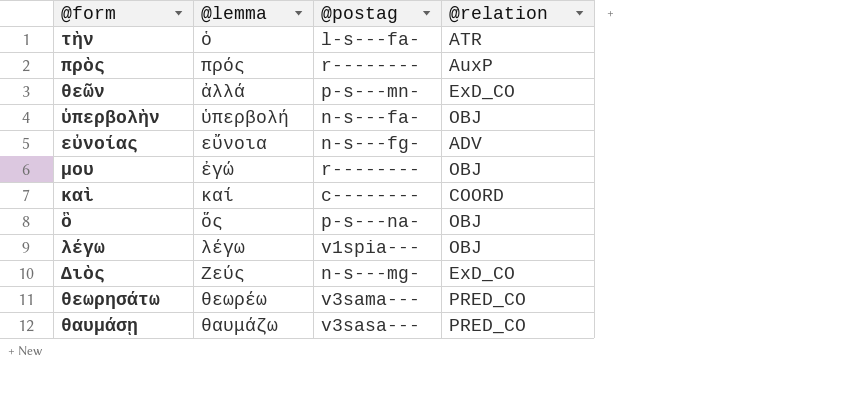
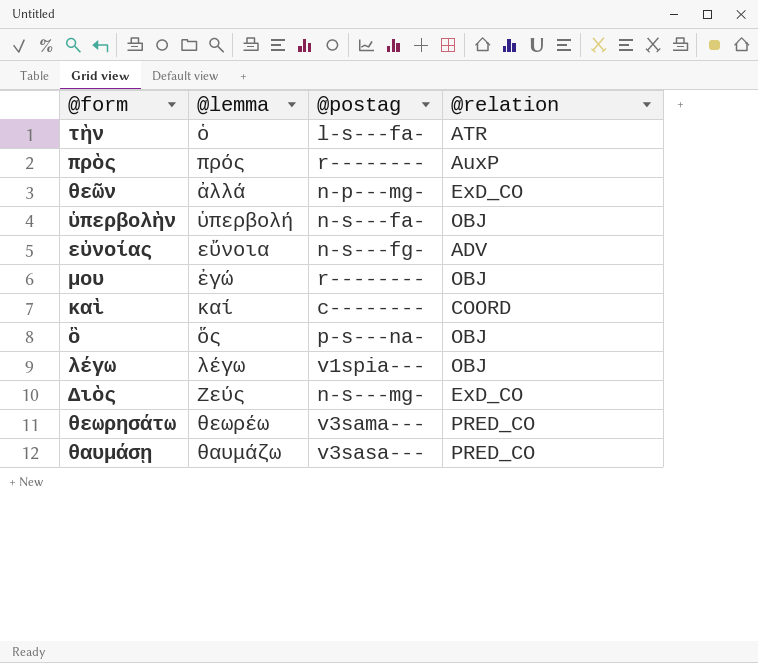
θεῶν | @postag: p-s---mn- -> n-p---mg-

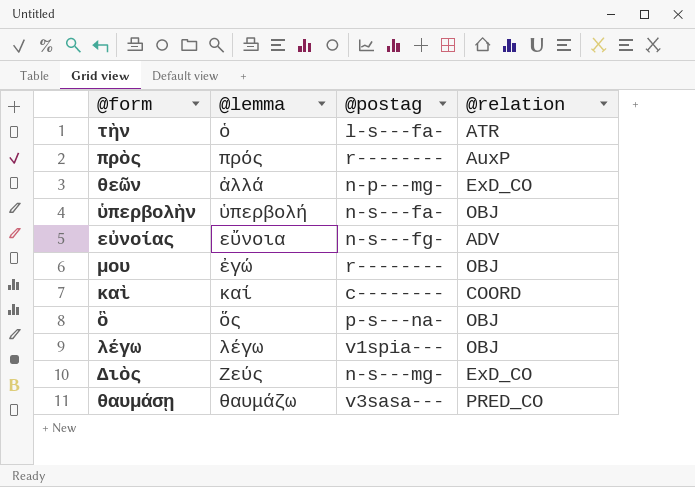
row θεωρησάτω: θεωρέω | v3sama--- | PRED_CO -> none

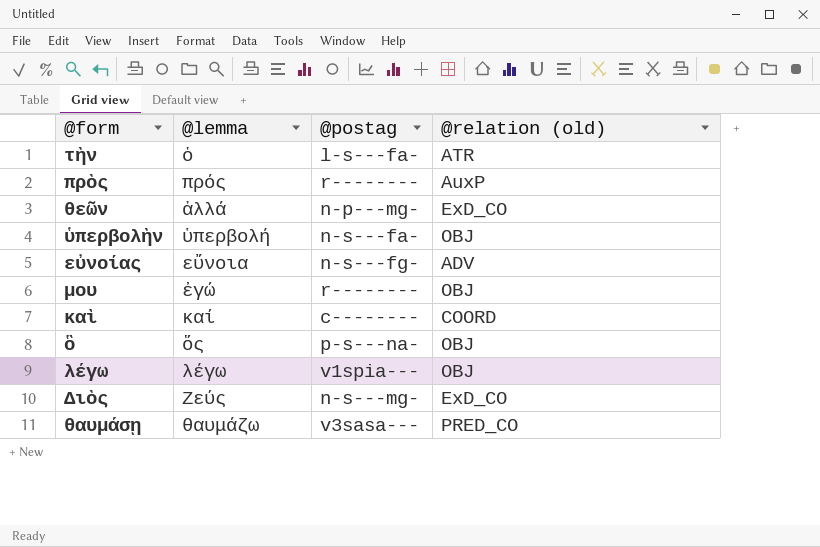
column name: @relation -> @relation (old)

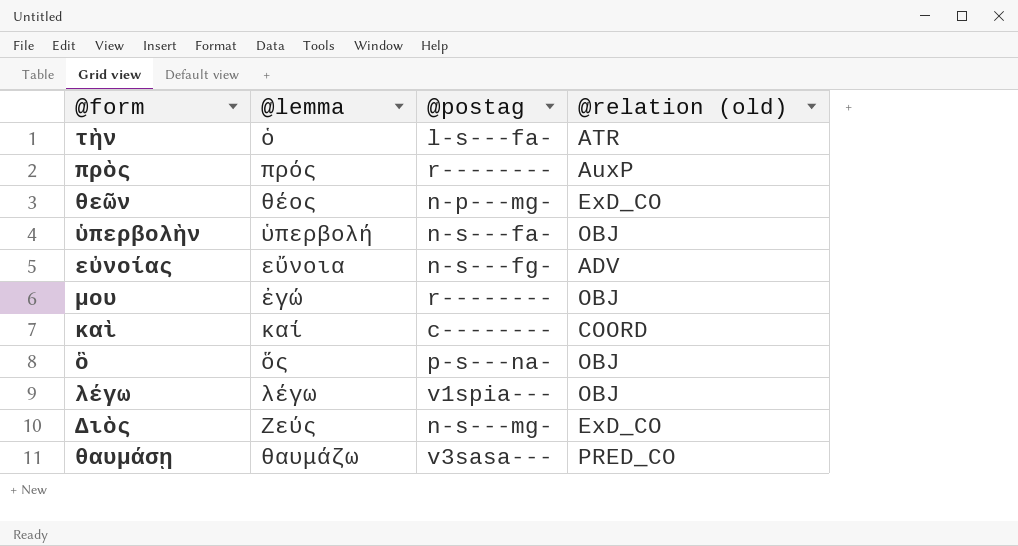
θεῶν | @lemma: ἀλλά -> θέος

